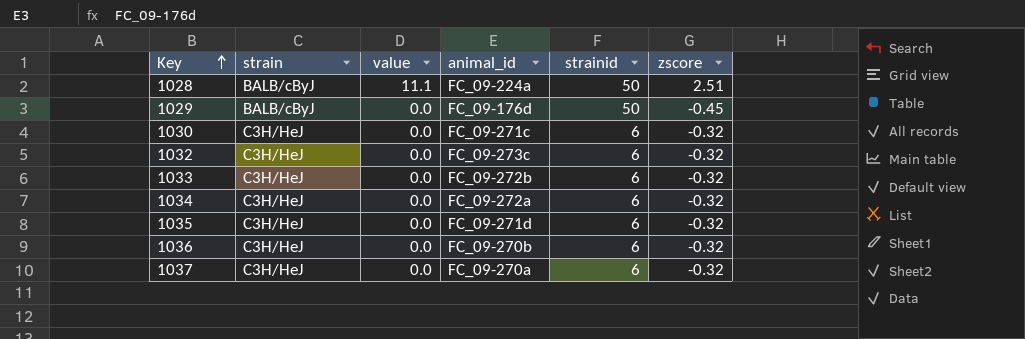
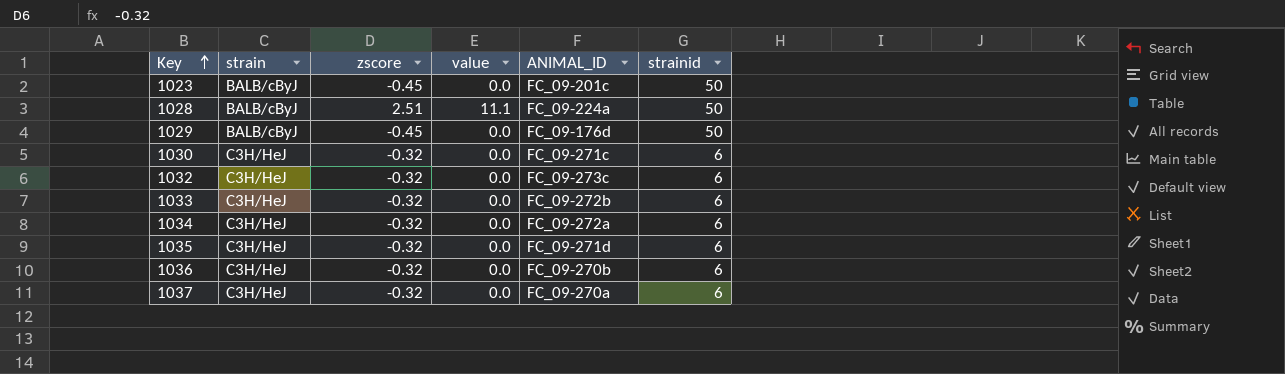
column zscore | position: 6 -> 3
column name: animal_id -> ANIMAL_ID
row 1023: none -> BALB/cByJ | -0.45 | 0.0 | FC_09-201c | 50

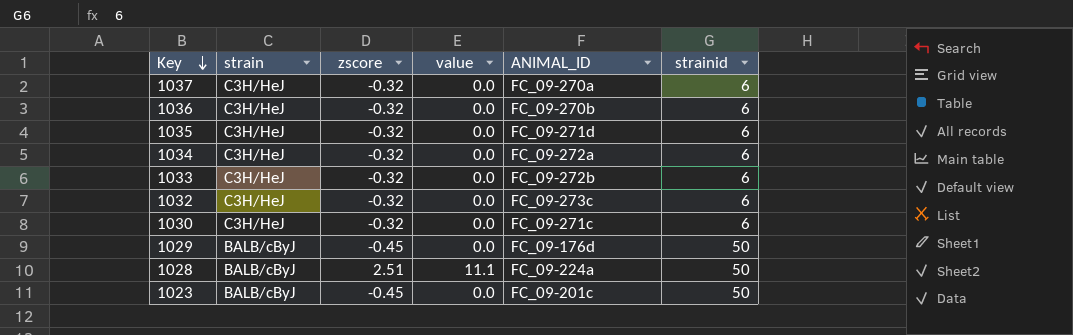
row order: Key ascending -> Key descending

